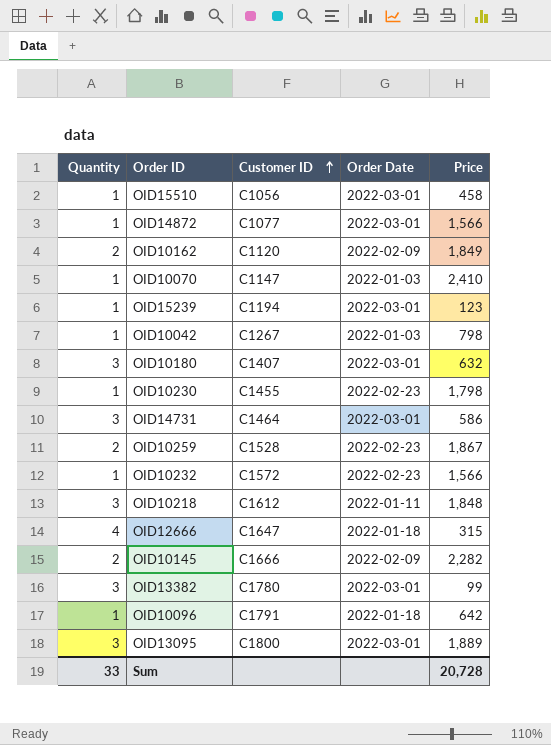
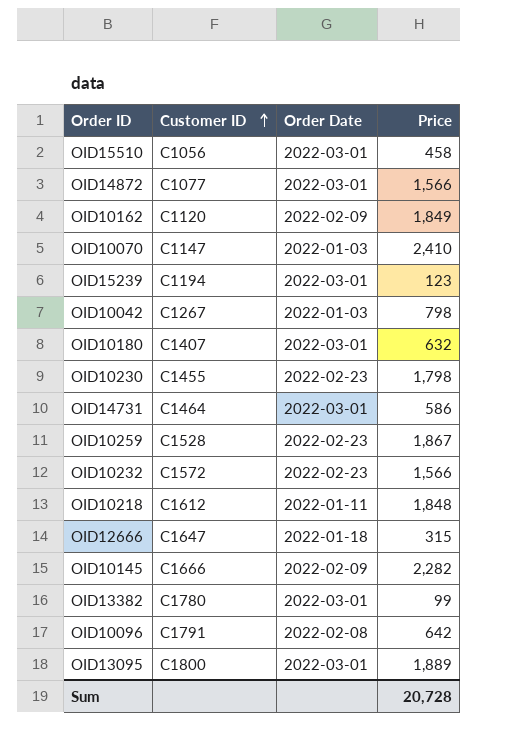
column Quantity | position: 1 -> none
OID10096 | Order Date: 2022-01-18 -> 2022-02-08

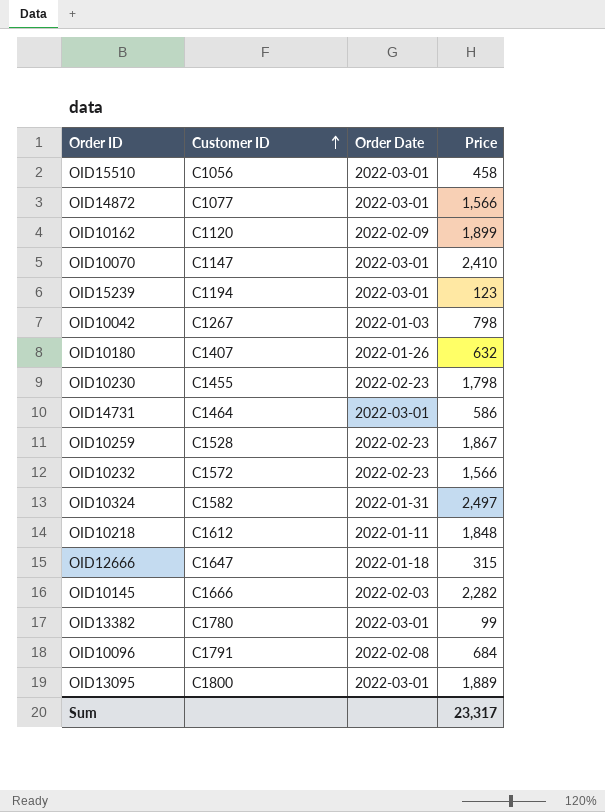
OID10162 | Price: 1,849 -> 1,899
OID10070 | Order Date: 2022-01-03 -> 2022-03-01
OID10180 | Order Date: 2022-03-01 -> 2022-01-26
row OID10324: none -> C1582 | 2022-01-31 | 2,497
OID10145 | Order Date: 2022-02-09 -> 2022-02-03
OID10096 | Price: 642 -> 684
Sum | Price: 20,728 -> 23,317

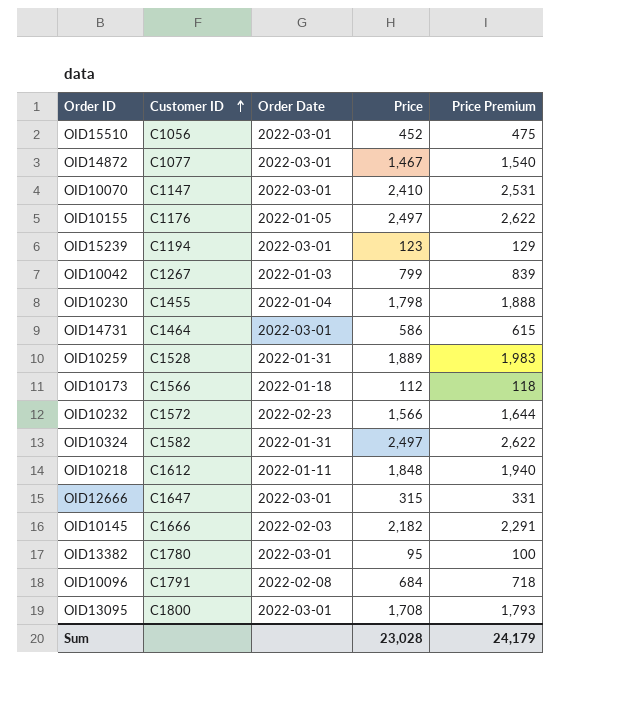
column Price Premium | formula: none -> [Price] * 1.05
row OID10162: C1120 | 2022-02-09 | 1,899 -> none
row OID10180: C1407 | 2022-01-26 | 632 -> none
OID15510 | Price: 458 -> 452
OID14872 | Price: 1,566 -> 1,467
row OID10155: none -> C1176 | 2022-01-05 | 2,497 | 2,622
OID10042 | Price: 798 -> 799
OID10230 | Order Date: 2022-02-23 -> 2022-01-04
OID10259 | Order Date: 2022-02-23 -> 2022-01-31
OID10259 | Price: 1,867 -> 1,889
row OID10173: none -> C1566 | 2022-01-18 | 112 | 118
OID12666 | Order Date: 2022-01-18 -> 2022-03-01
OID10145 | Price: 2,282 -> 2,182
OID13382 | Price: 99 -> 95
OID13095 | Price: 1,889 -> 1,708
Sum | Price: 23,317 -> 23,028

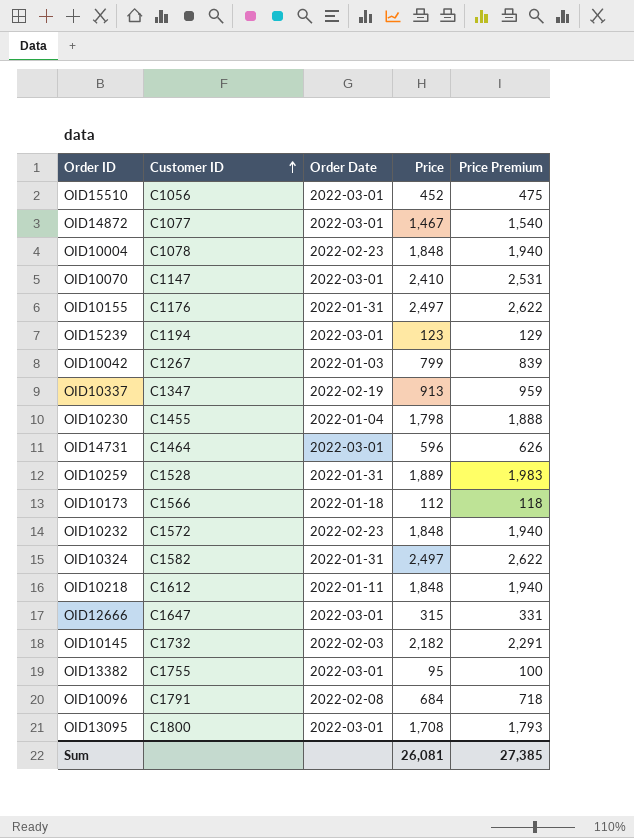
row OID10004: none -> C1078 | 2022-02-23 | 1,848 | 1,940
OID10155 | Order Date: 2022-01-05 -> 2022-01-31
row OID10337: none -> C1347 | 2022-02-19 | 913 | 959
OID14731 | Price: 586 -> 596
OID14731 | Price Premium: 615 -> 626
OID10232 | Price: 1,566 -> 1,848
OID10232 | Price Premium: 1,644 -> 1,940
OID10145 | Customer ID: C1666 -> C1732
OID13382 | Customer ID: C1780 -> C1755
Sum | Price: 23,028 -> 26,081
Sum | Price Premium: 24,179 -> 27,385

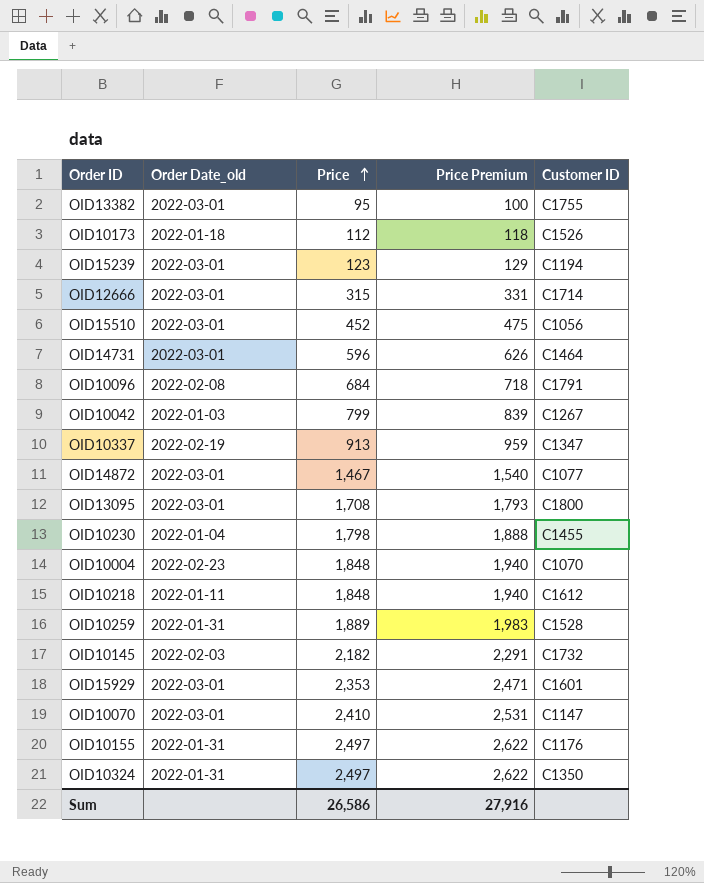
row order: Customer ID ascending -> Price ascending
column name: Order Date -> Order Date_old
column Customer ID | position: 2 -> 5
row OID10232: C1572 | 2022-02-23 | 1,848 | 1,940 -> none
OID10173 | Customer ID: C1566 -> C1526
OID12666 | Customer ID: C1647 -> C1714
OID10004 | Customer ID: C1078 -> C1070
row OID15929: none -> 2022-03-01 | 2,353 | 2,471 | C1601
OID10324 | Customer ID: C1582 -> C1350
Sum | Price: 26,081 -> 26,586
Sum | Price Premium: 27,385 -> 27,916

